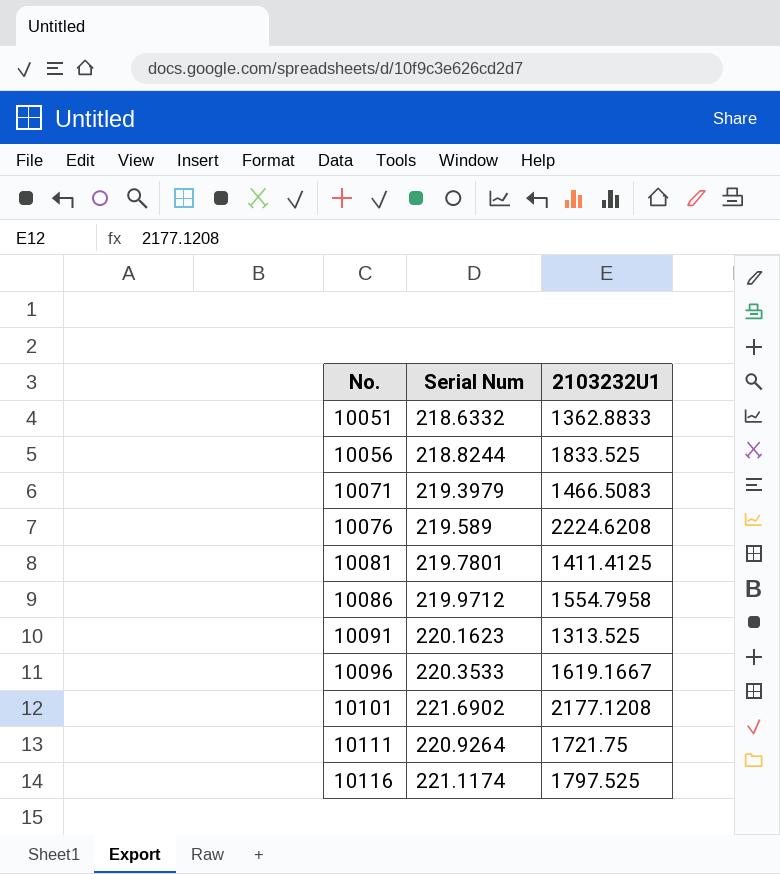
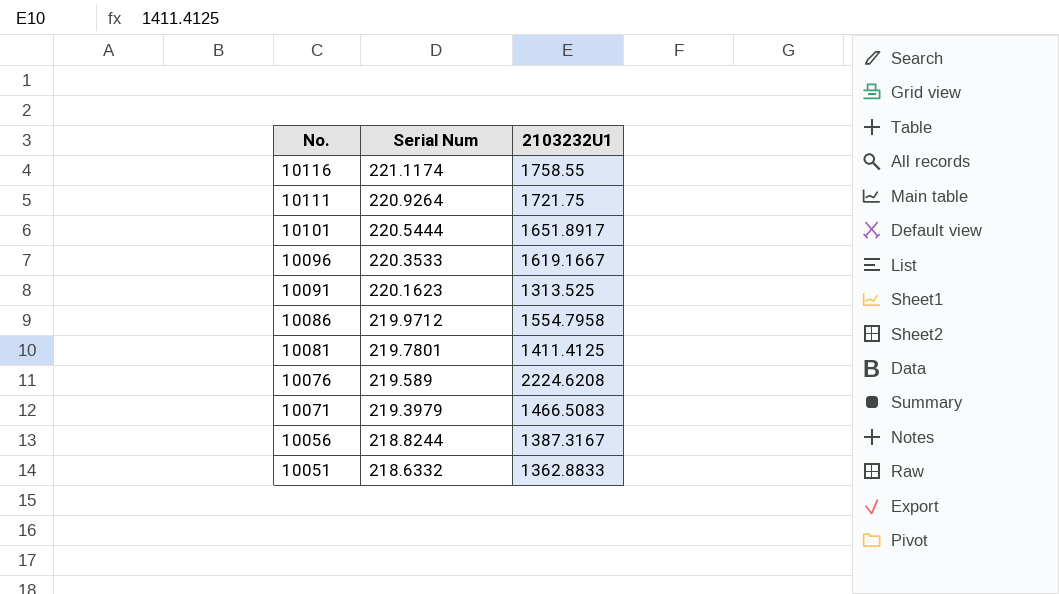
row order: No. ascending -> No. descending
10116 | 2103232U1: 1797.525 -> 1758.55
10101 | Serial Num: 221.6902 -> 220.5444
10101 | 2103232U1: 2177.1208 -> 1651.8917
10056 | 2103232U1: 1833.525 -> 1387.3167

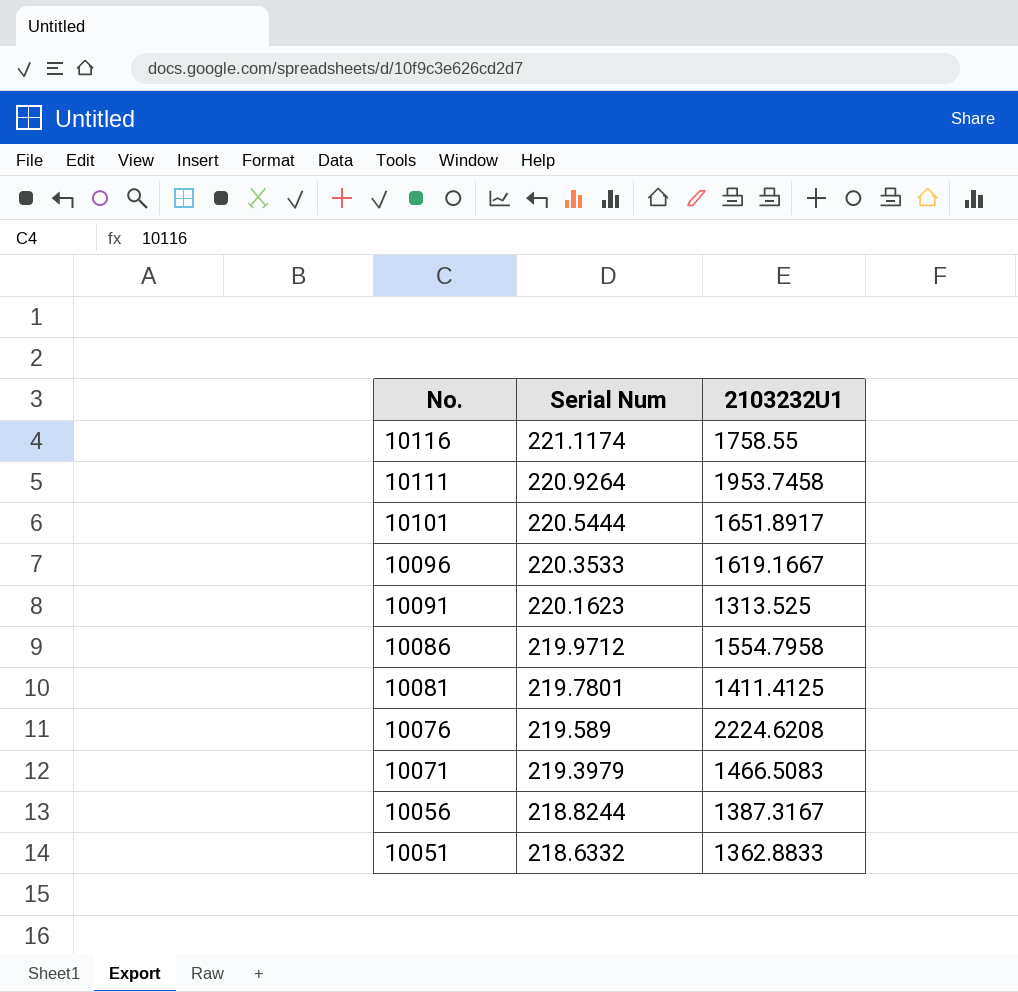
10111 | 2103232U1: 1721.75 -> 1953.7458

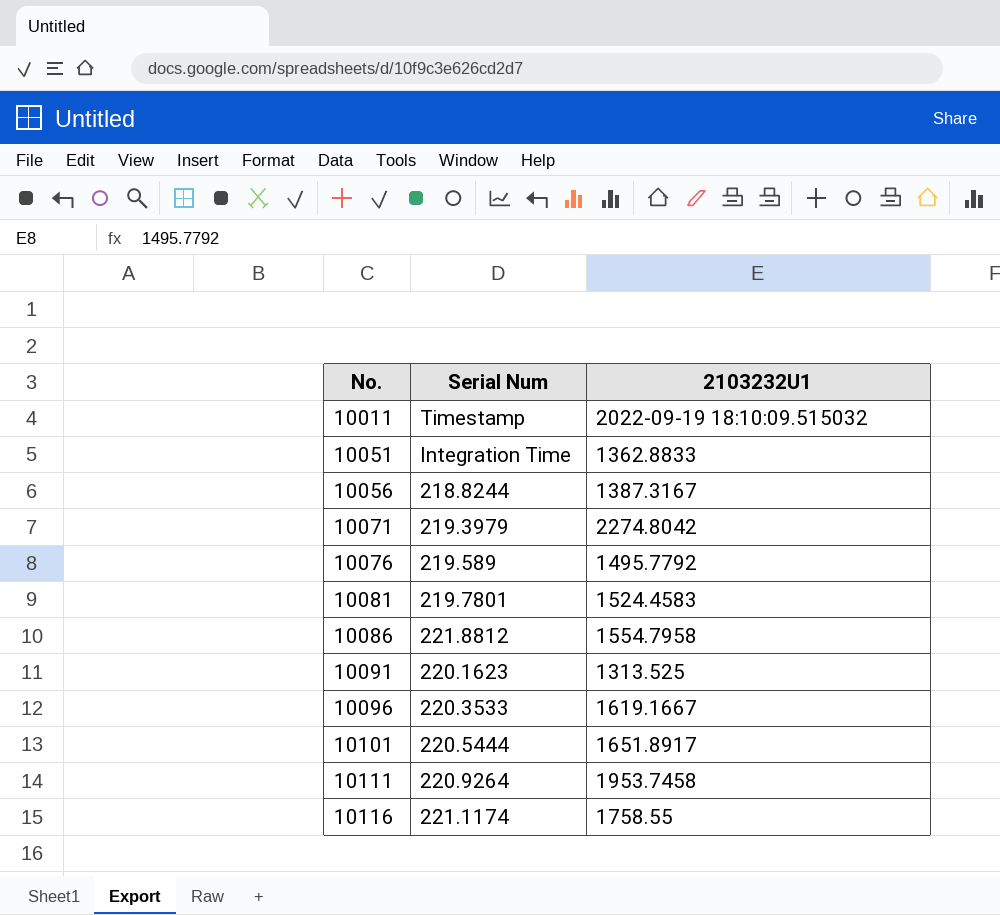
row order: No. descending -> No. ascending
row 10011: none -> Timestamp | 2022-09-19 18:10:09.515032
10051 | Serial Num: 218.6332 -> Integration Time
10071 | 2103232U1: 1466.5083 -> 2274.8042
10076 | 2103232U1: 2224.6208 -> 1495.7792
10081 | 2103232U1: 1411.4125 -> 1524.4583
10086 | Serial Num: 219.9712 -> 221.8812

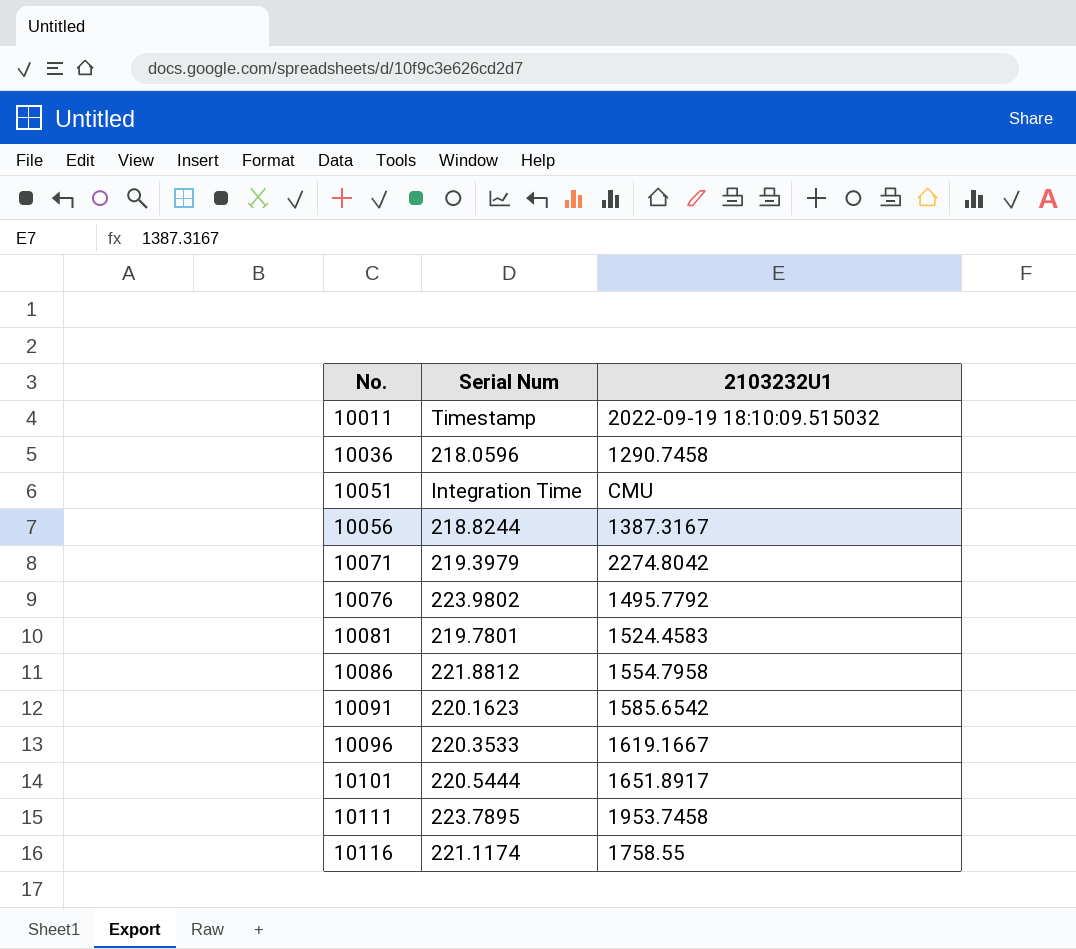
row 10036: none -> 218.0596 | 1290.7458
10051 | 2103232U1: 1362.8833 -> CMU
10076 | Serial Num: 219.589 -> 223.9802
10091 | 2103232U1: 1313.525 -> 1585.6542
10111 | Serial Num: 220.9264 -> 223.7895

